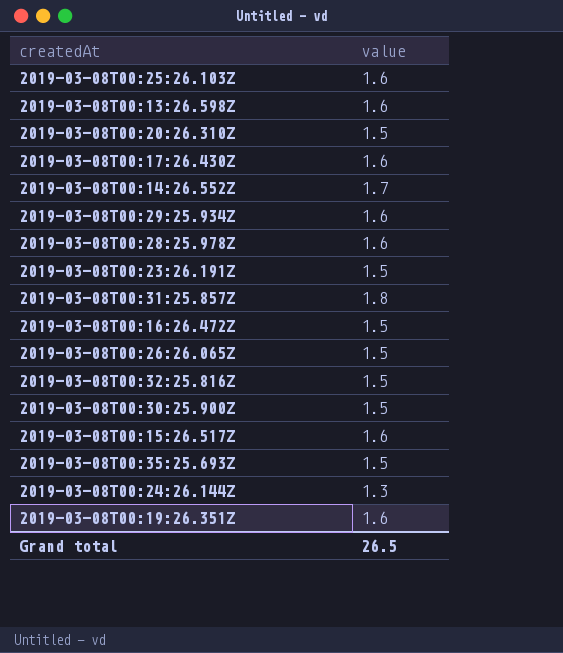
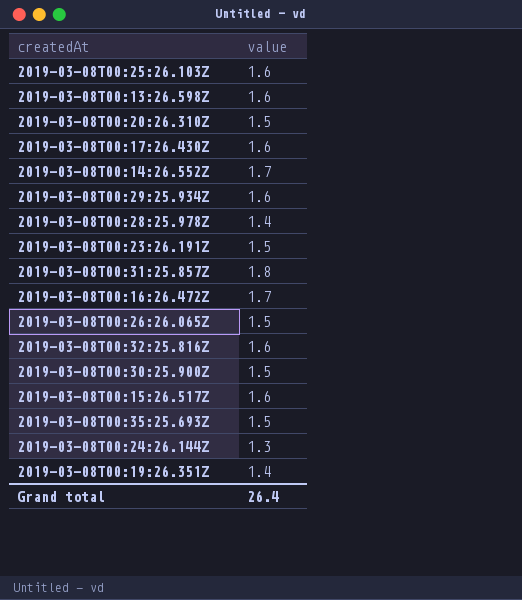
2019-03-08T00:28:25.978Z | value: 1.6 -> 1.4
2019-03-08T00:16:26.472Z | value: 1.5 -> 1.7
2019-03-08T00:32:25.816Z | value: 1.5 -> 1.6
2019-03-08T00:19:26.351Z | value: 1.6 -> 1.4
Grand total | value: 26.5 -> 26.4

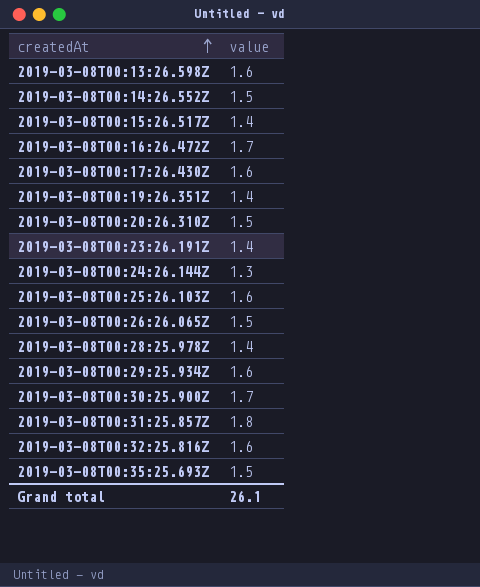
row order: none -> createdAt ascending
2019-03-08T00:14:26.552Z | value: 1.7 -> 1.5
2019-03-08T00:15:26.517Z | value: 1.6 -> 1.4
2019-03-08T00:23:26.191Z | value: 1.5 -> 1.4
2019-03-08T00:30:25.900Z | value: 1.5 -> 1.7
Grand total | value: 26.4 -> 26.1

